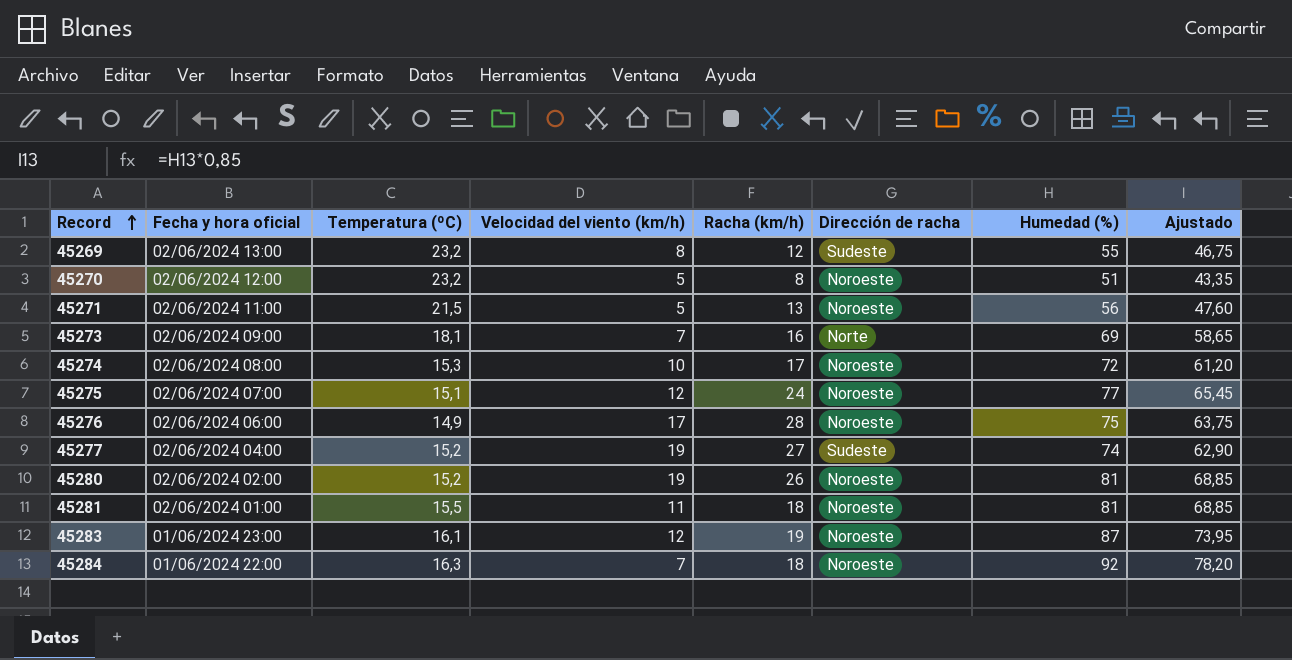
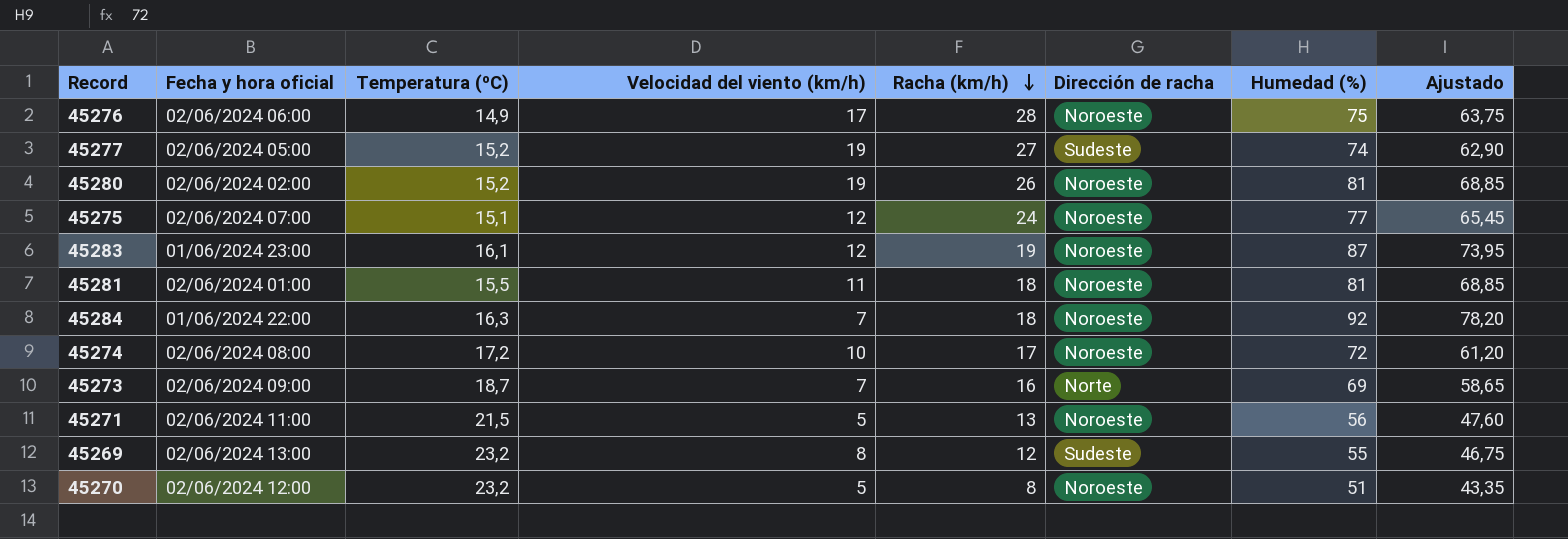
row order: Record ascending -> Racha (km/h) descending
45277 | Fecha y hora oficial: 02/06/2024 04:00 -> 02/06/2024 05:00
45274 | Temperatura (ºC): 15,3 -> 17,2
45273 | Temperatura (ºC): 18,1 -> 18,7

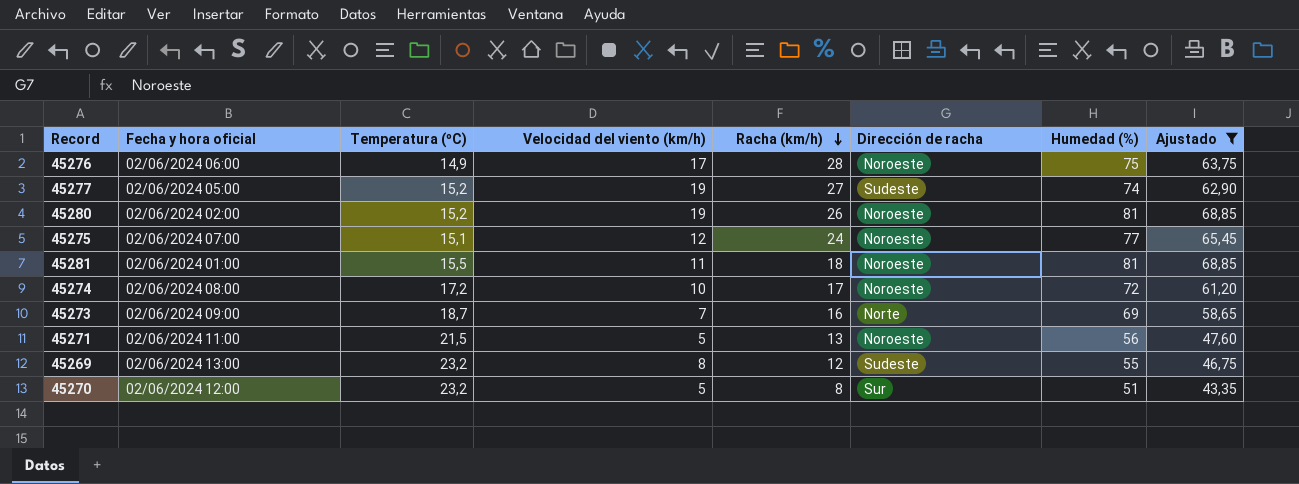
filter: none -> Ajustado <= 68,85
45270 | Dirección de racha: Noroeste -> Sur

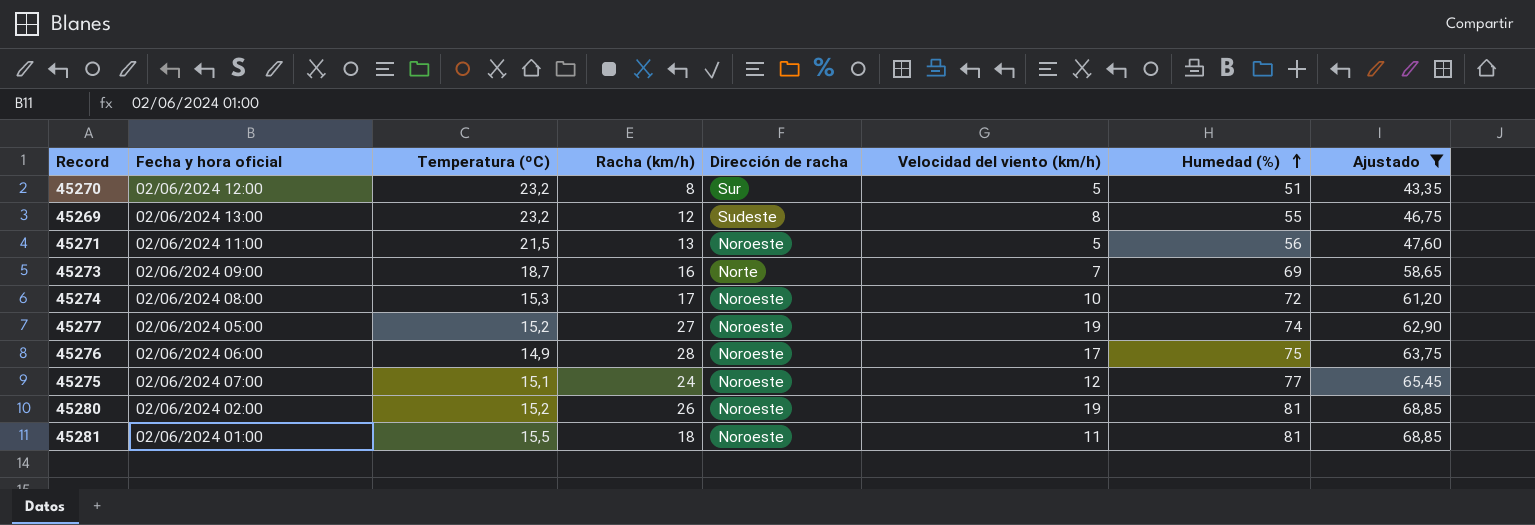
row order: Racha (km/h) descending -> Humedad (%) ascending
column Velocidad del viento (km/h) | position: 4 -> 6
45274 | Temperatura (ºC): 17,2 -> 15,3
45277 | Dirección de racha: Sudeste -> Noroeste

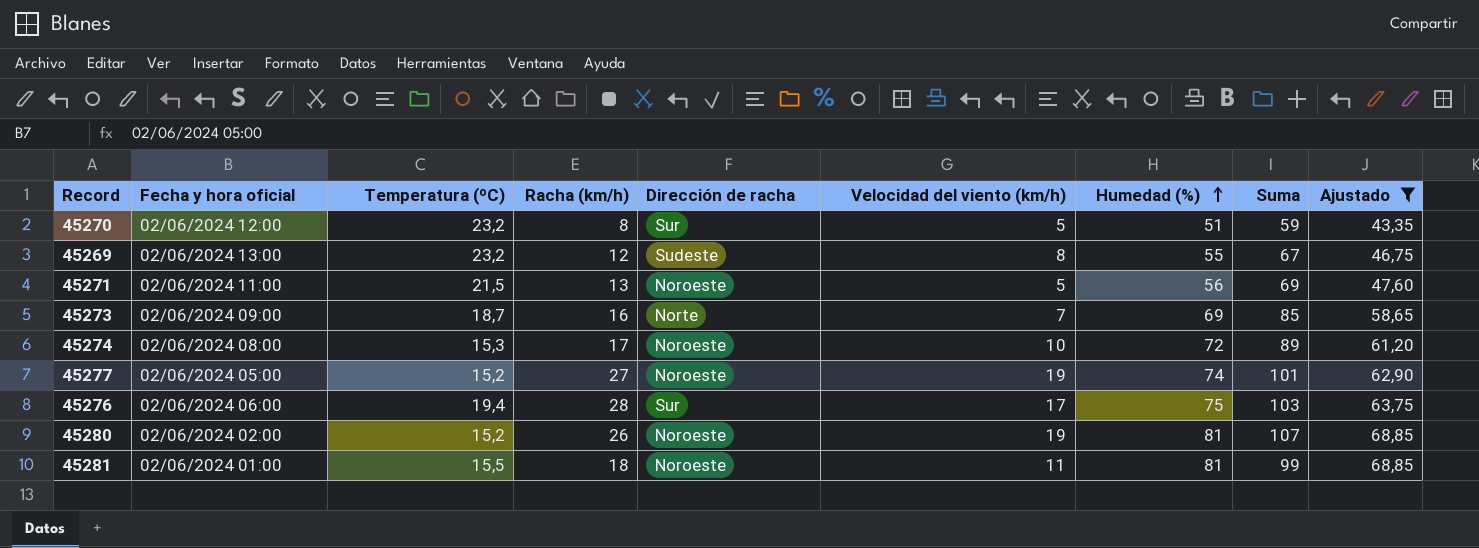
column Suma | formula: none -> [Racha (km/h)] + [Humedad (%)]
row 45275: 02/06/2024 07:00 | 15,1 | 24 | Noroeste | 12 | 77 | 65,45 -> none
45276 | Temperatura (ºC): 14,9 -> 19,4
45276 | Dirección de racha: Noroeste -> Sur

